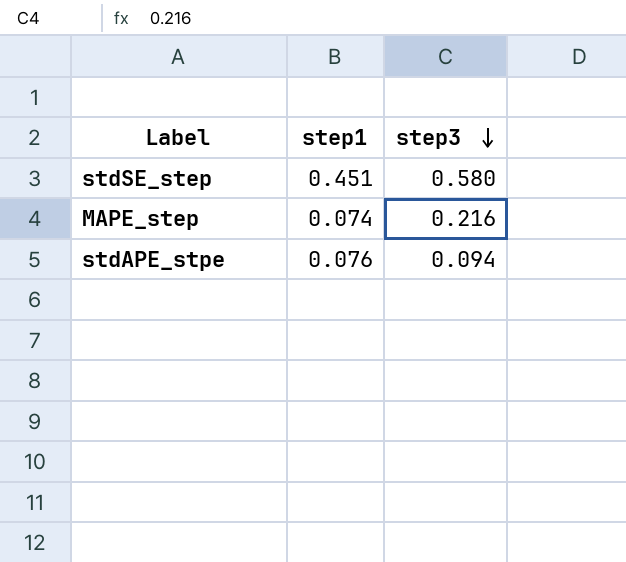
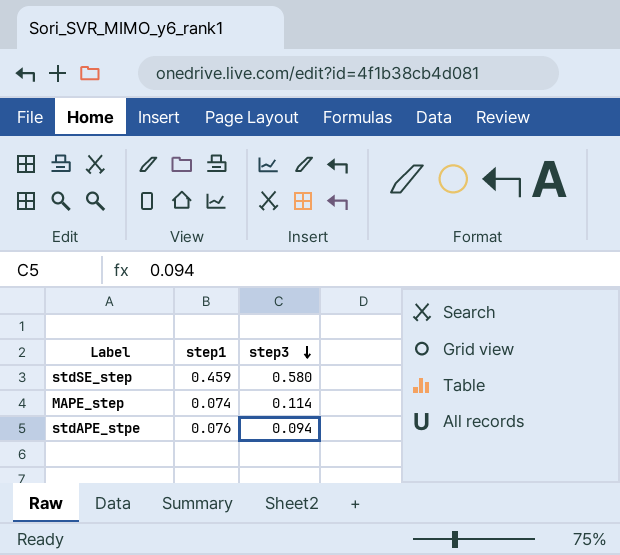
stdSE_step | step1: 0.451 -> 0.459
MAPE_step | step3: 0.216 -> 0.114

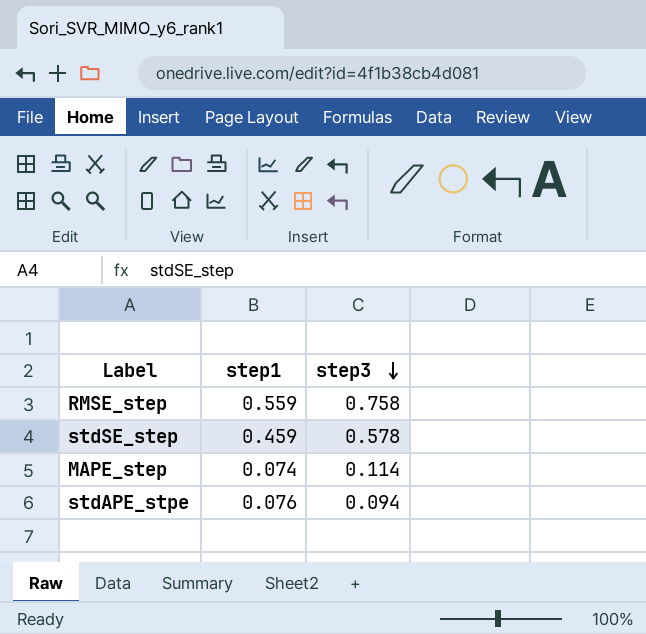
row RMSE_step: none -> 0.559 | 0.758
stdSE_step | step3: 0.580 -> 0.578

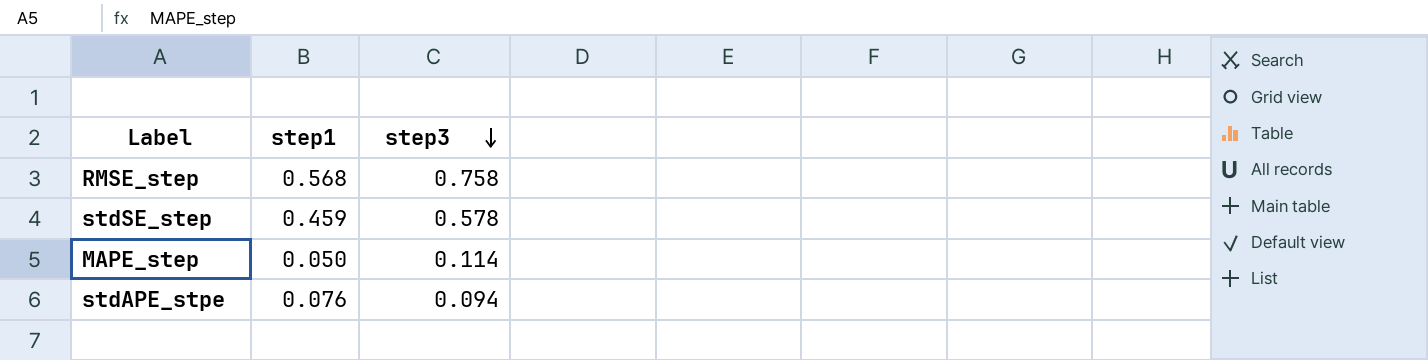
RMSE_step | step1: 0.559 -> 0.568
MAPE_step | step1: 0.074 -> 0.050

